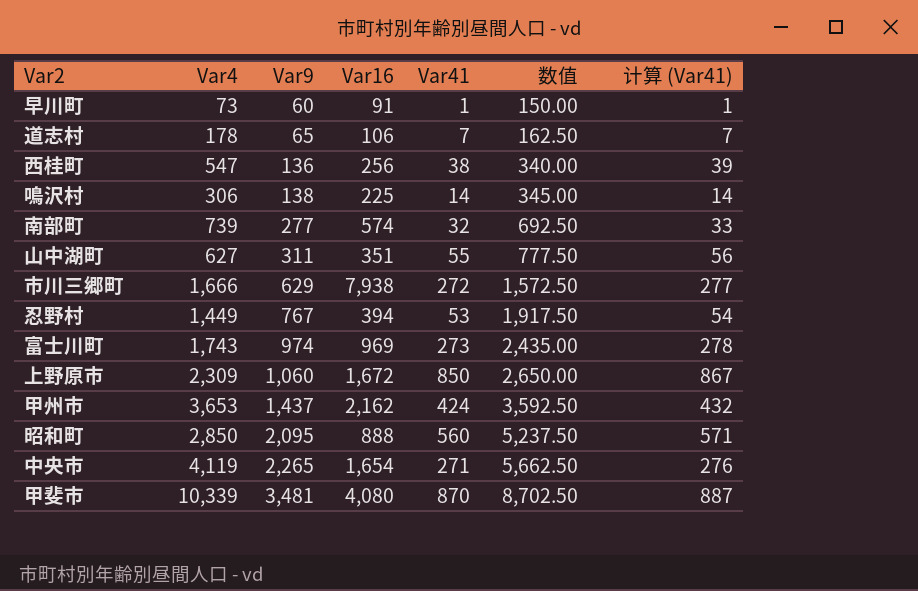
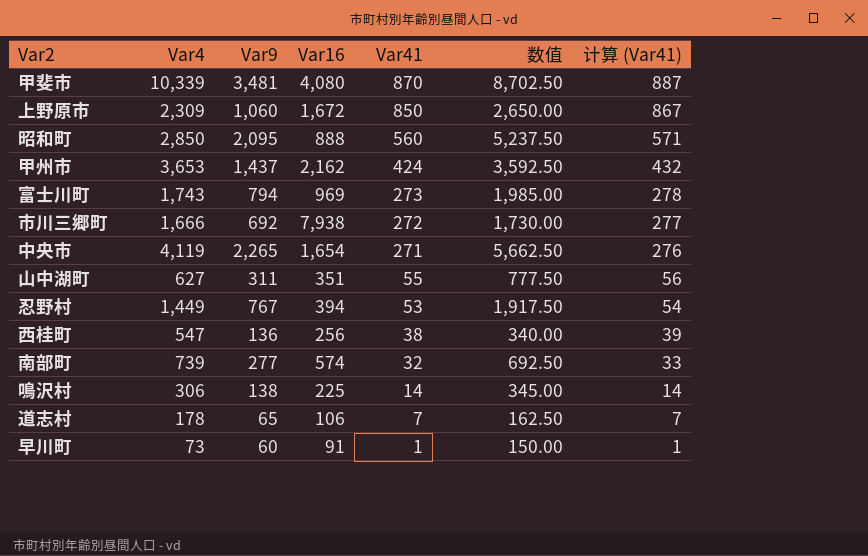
row order: Var9 ascending -> Var41 descending
富士川町 | Var9: 974 -> 794
富士川町 | 数值: 2,435.00 -> 1,985.00
市川三郷町 | Var9: 629 -> 692
市川三郷町 | 数值: 1,572.50 -> 1,730.00

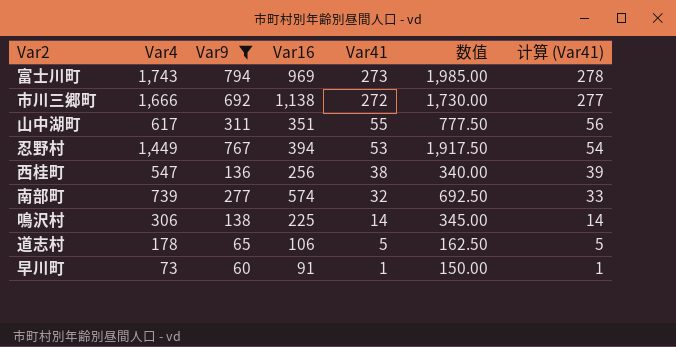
filter: none -> Var9 <= 794
市川三郷町 | Var16: 7,938 -> 1,138
山中湖町 | Var4: 627 -> 617
道志村 | Var41: 7 -> 5
道志村 | 计算 (Var41): 7 -> 5

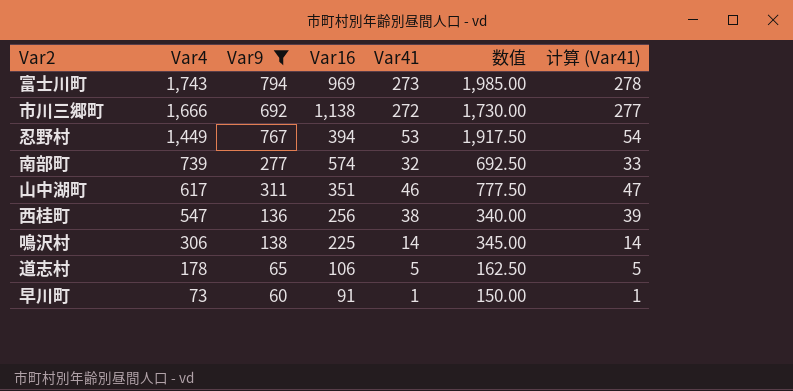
row order: Var41 descending -> Var4 descending
山中湖町 | Var41: 55 -> 46
山中湖町 | 计算 (Var41): 56 -> 47

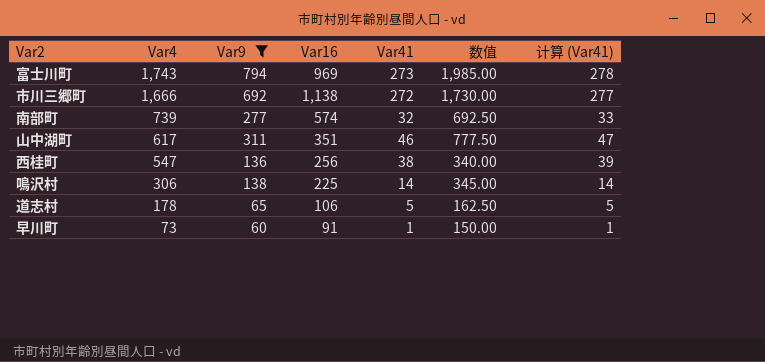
row 忍野村: 1,449 | 767 | 394 | 53 | 1,917.50 | 54 -> none

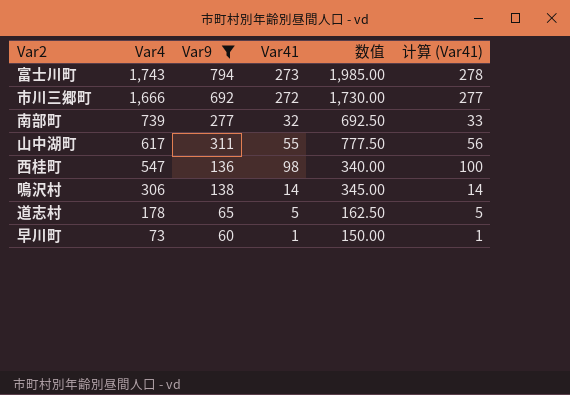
column Var16 | position: 4 -> none
山中湖町 | Var41: 46 -> 55
山中湖町 | 计算 (Var41): 47 -> 56
西桂町 | Var41: 38 -> 98
西桂町 | 计算 (Var41): 39 -> 100

